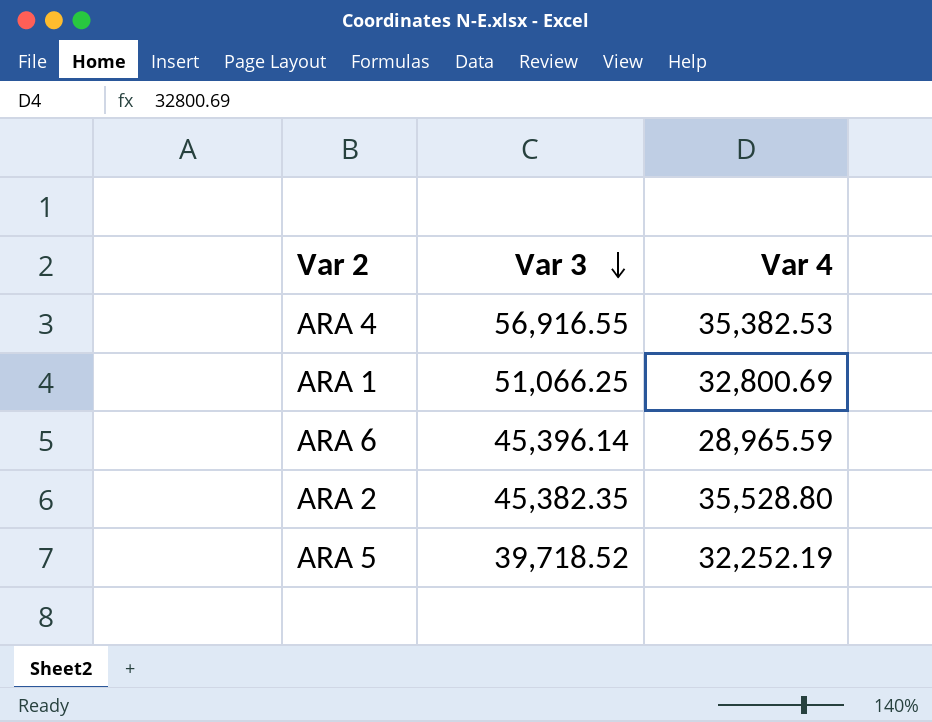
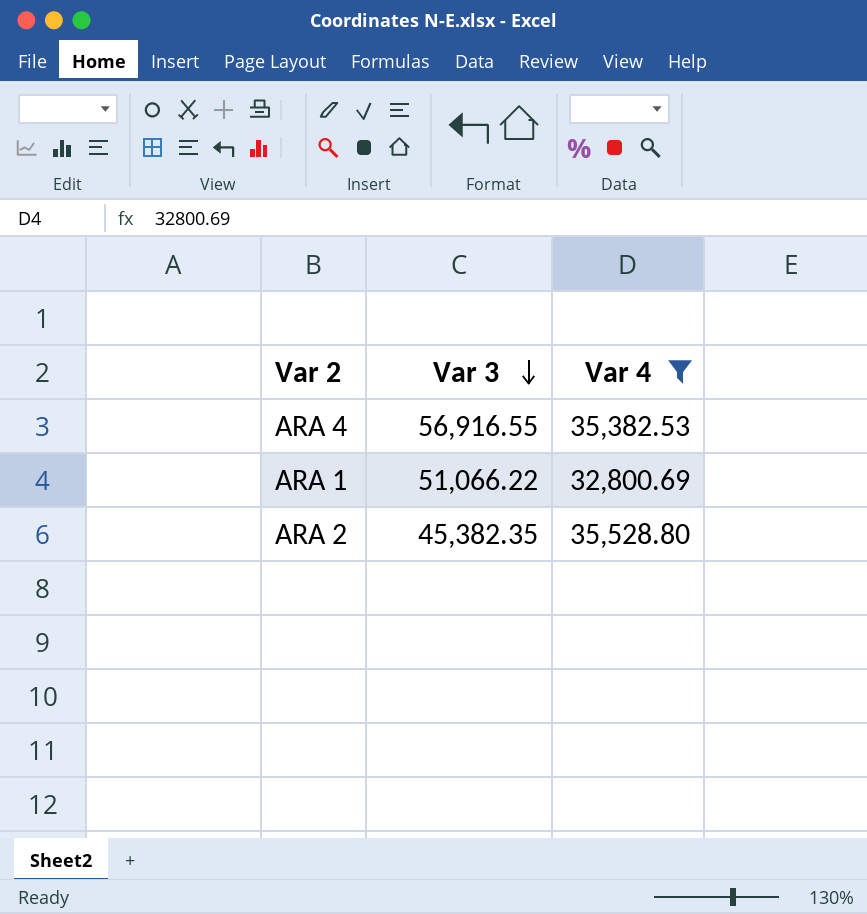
filter: none -> Var 4 >= 32,800.69
ARA 1 | Var 3: 51,066.25 -> 51,066.22

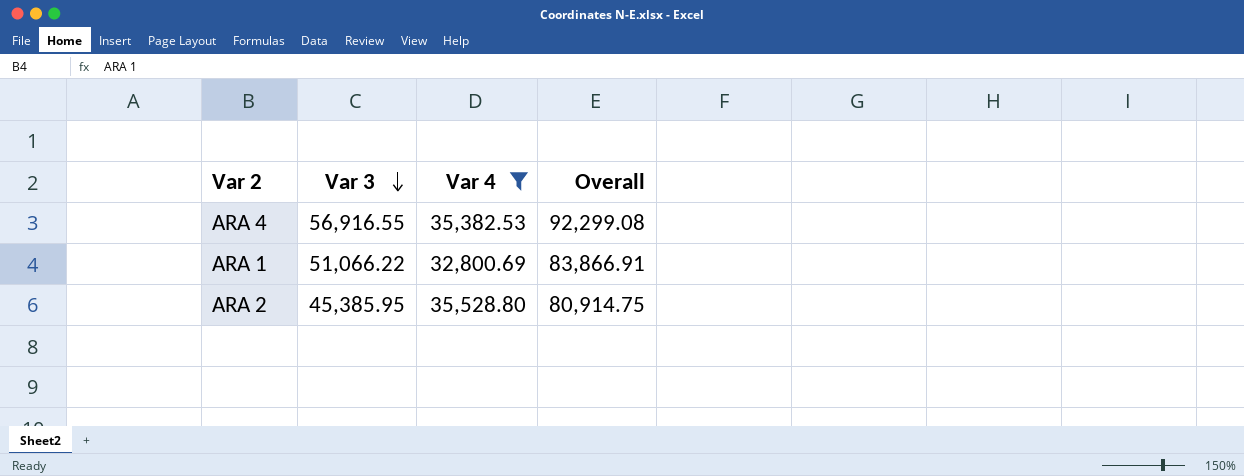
column Overall | formula: none -> [Var 3] + [Var 4]
ARA 2 | Var 3: 45,382.35 -> 45,385.95

